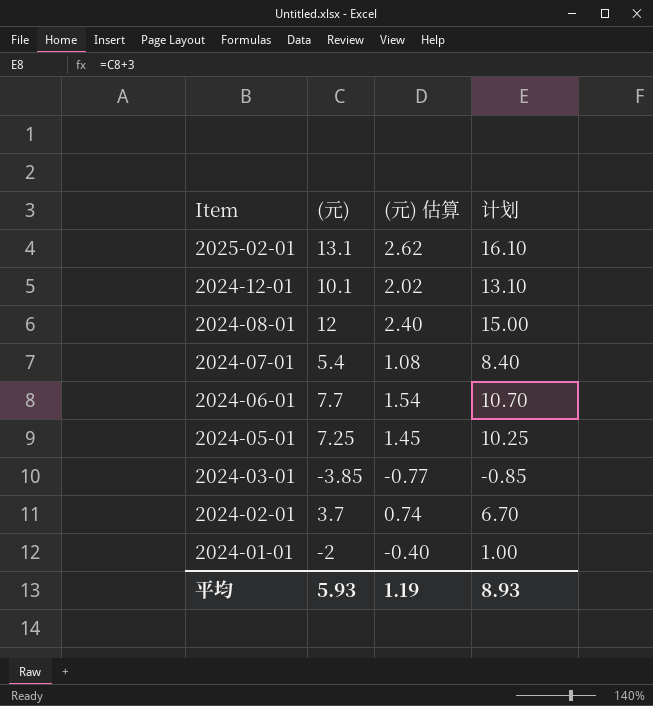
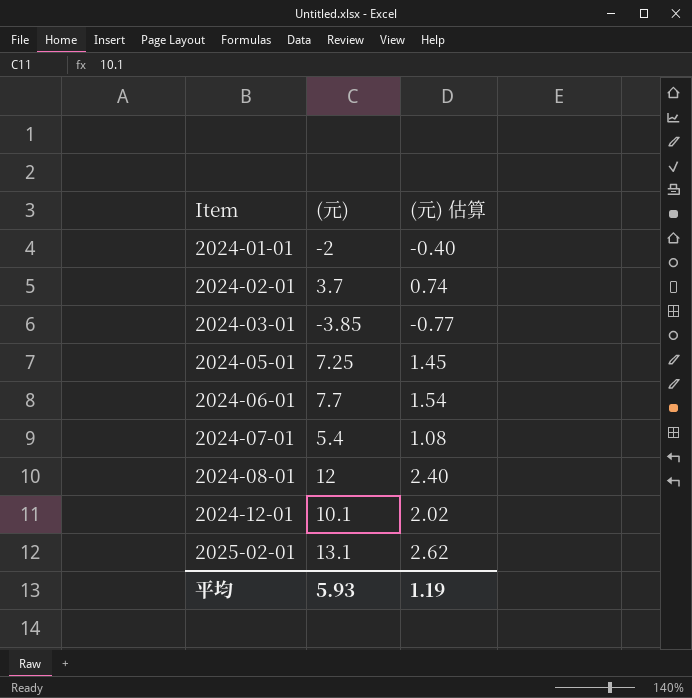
row order: Item descending -> Item ascending
column 计划 | formula: [(元)] + 3 -> none

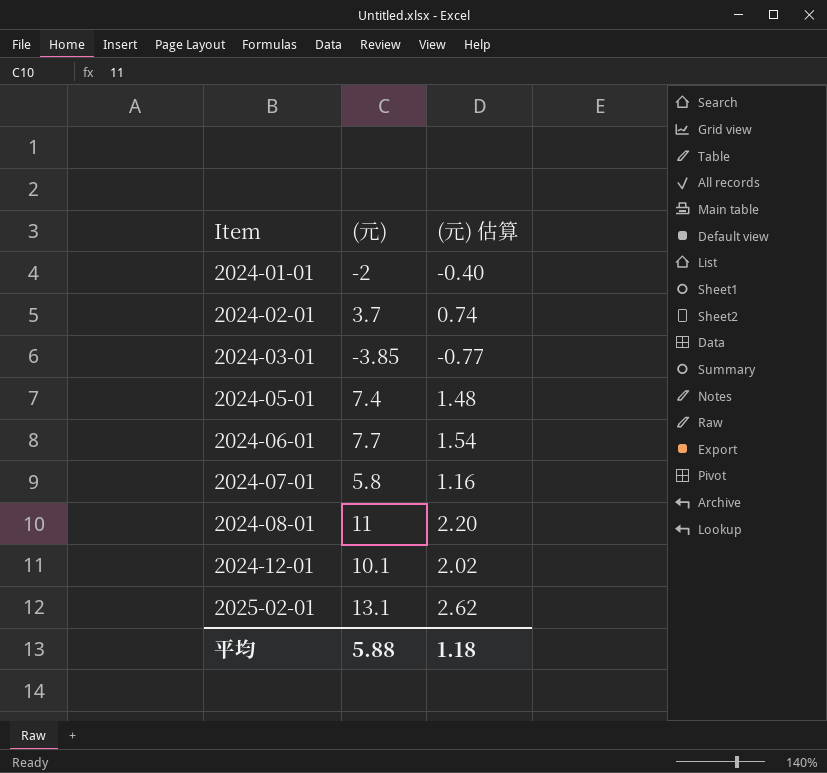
2024-05-01 | (元): 7.25 -> 7.4
2024-05-01 | (元) 估算: 1.45 -> 1.48
2024-07-01 | (元): 5.4 -> 5.8
2024-07-01 | (元) 估算: 1.08 -> 1.16
2024-08-01 | (元): 12 -> 11
2024-08-01 | (元) 估算: 2.40 -> 2.20
平均 | (元): 5.93 -> 5.88
平均 | (元) 估算: 1.19 -> 1.18

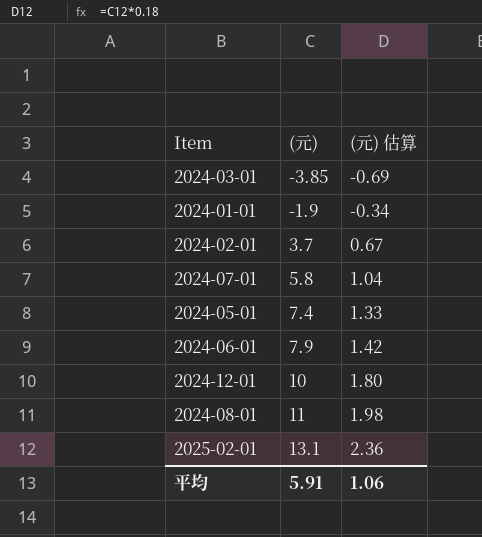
row order: Item ascending -> (元) ascending
column (元) 估算 | formula: [(元)] * 0.2 -> [(元)] * 0.18
2024-01-01 | (元): -2 -> -1.9
2024-06-01 | (元): 7.7 -> 7.9
2024-12-01 | (元): 10.1 -> 10
平均 | (元): 5.88 -> 5.91
平均 | (元) 估算: 1.18 -> 1.06

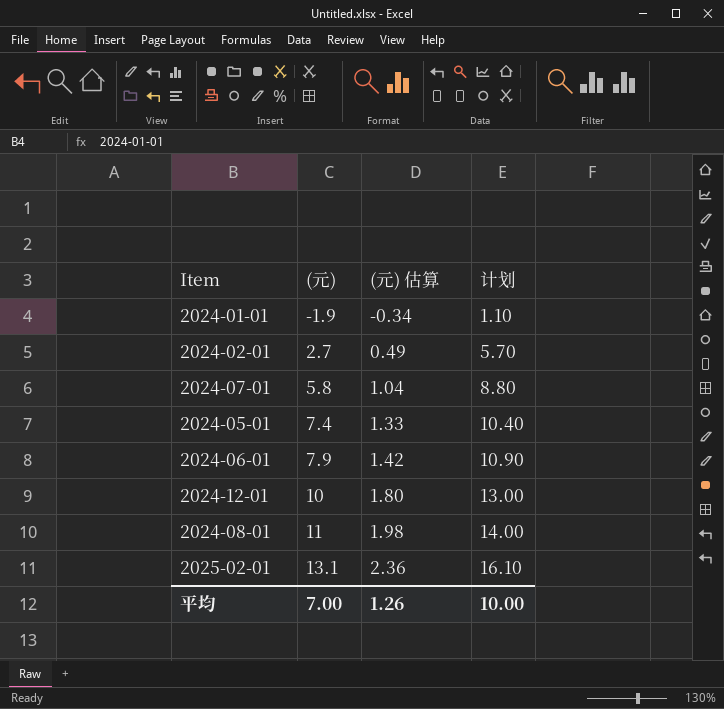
column 计划 | formula: none -> [(元)] + 3
row 2024-03-01: -3.85 | -0.69 -> none
2024-02-01 | (元): 3.7 -> 2.7
2024-02-01 | (元) 估算: 0.67 -> 0.49
平均 | (元): 5.91 -> 7.00
平均 | (元) 估算: 1.06 -> 1.26

